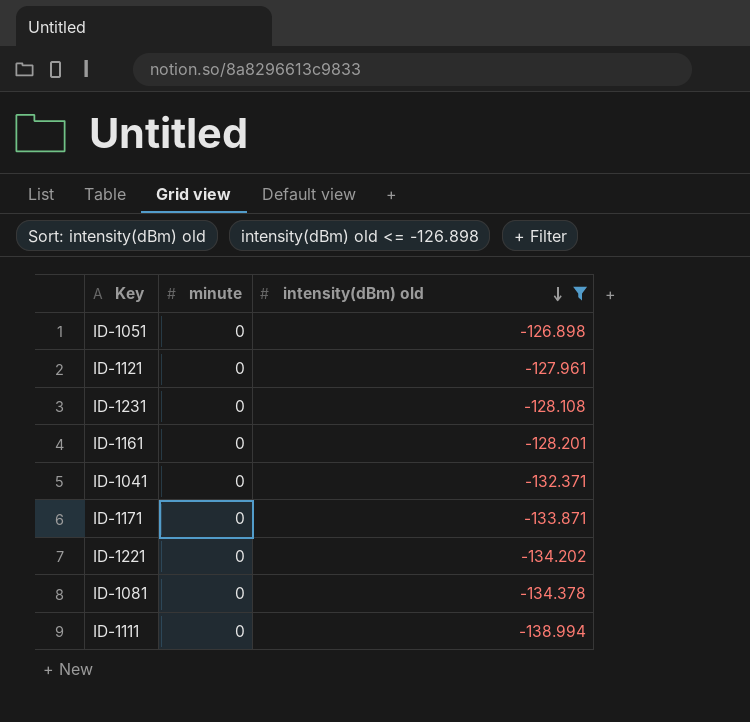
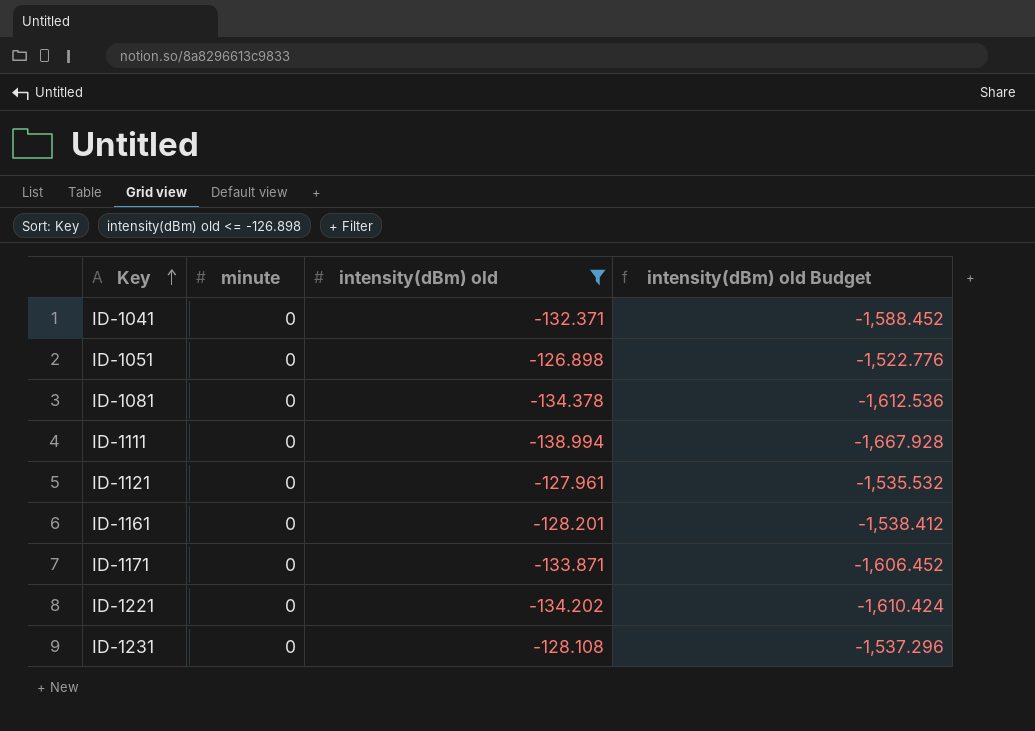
row order: intensity(dBm) old descending -> Key ascending
column intensity(dBm) old Budget | formula: none -> [intensity(dBm) old] * 12

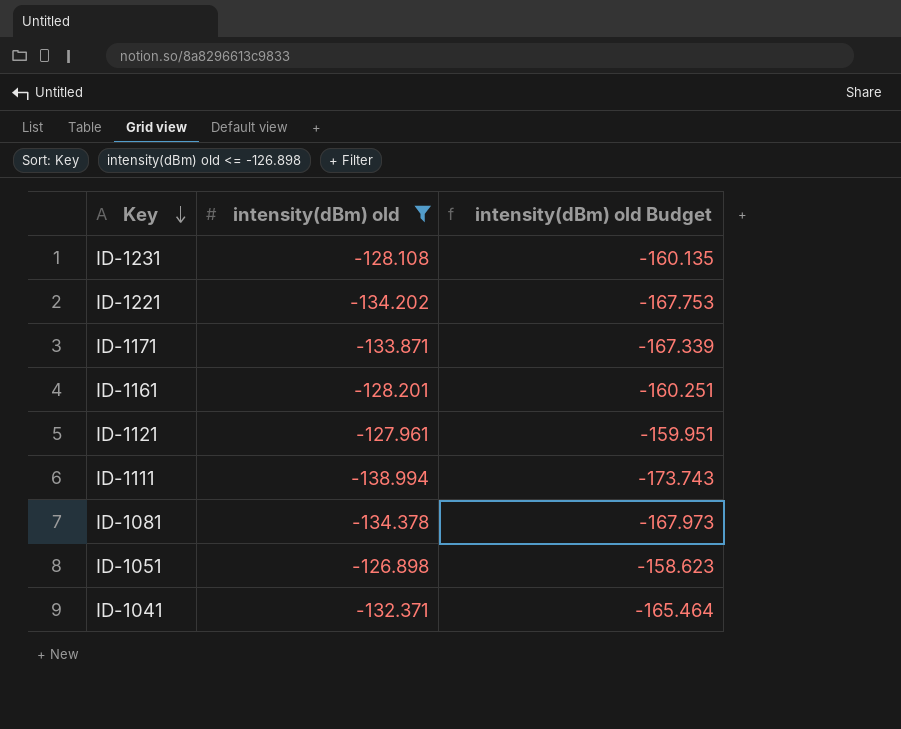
row order: Key ascending -> Key descending
column minute | position: 2 -> none
column intensity(dBm) old Budget | formula: [intensity(dBm) old] * 12 -> [intensity(dBm) old] * 1.25

